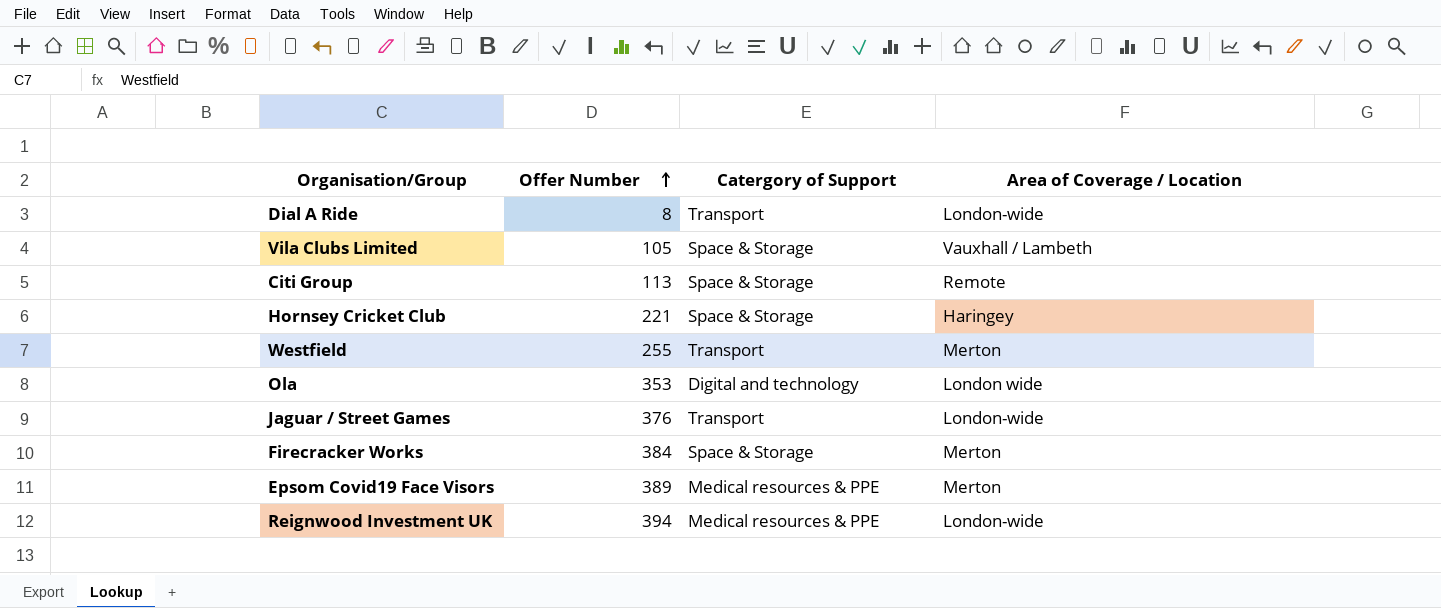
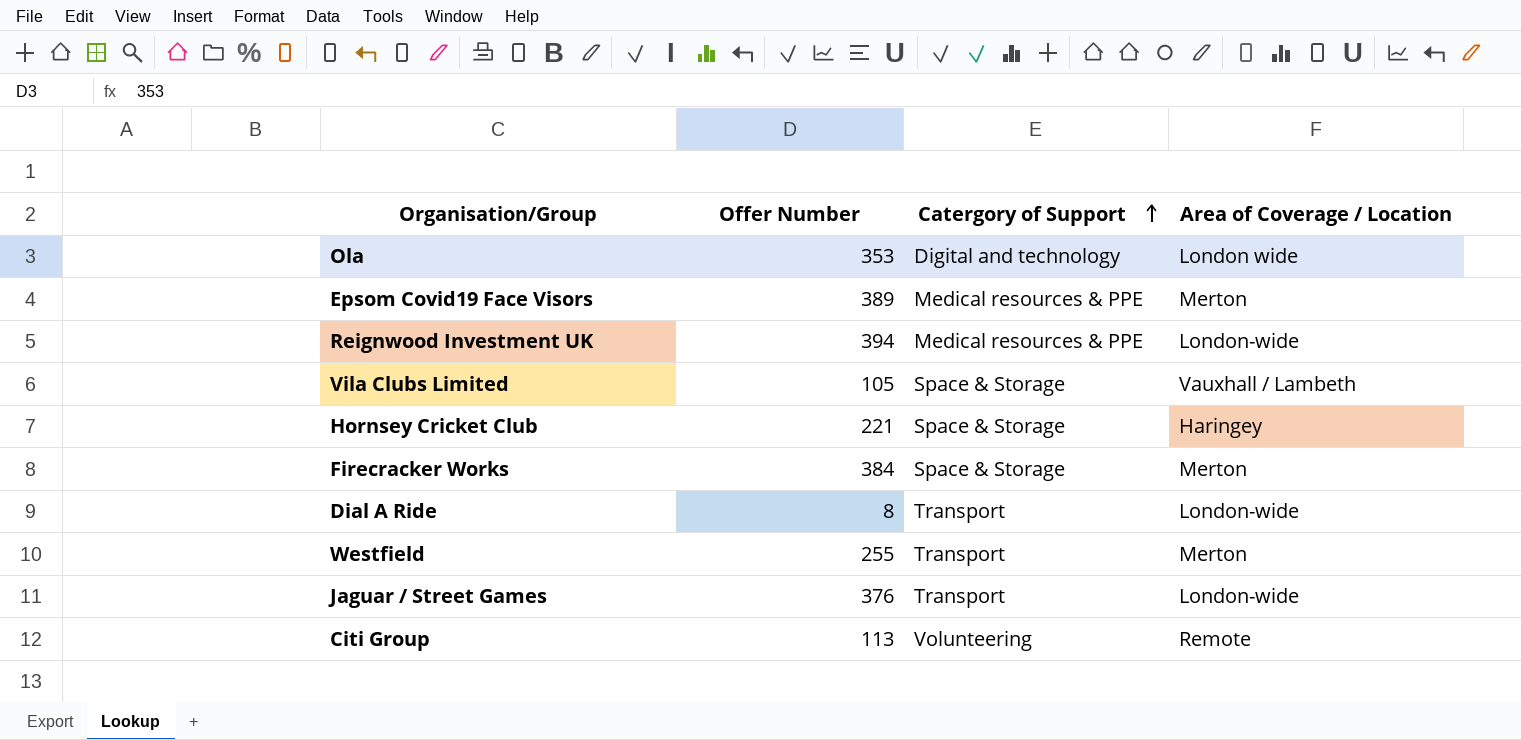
row order: Offer Number ascending -> Catergory of Support ascending
Citi Group | Catergory of Support: Space & Storage -> Volunteering

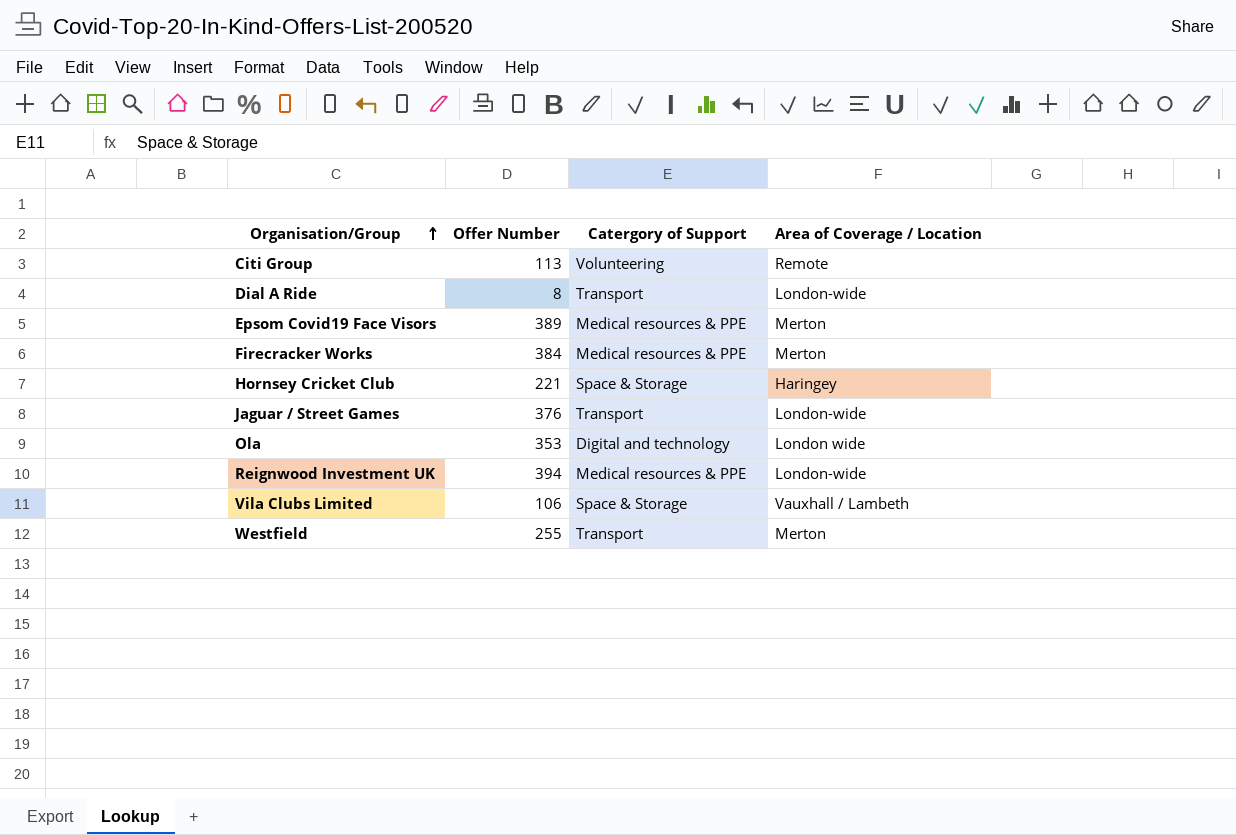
row order: Catergory of Support ascending -> Organisation/Group ascending
Firecracker Works | Catergory of Support: Space & Storage -> Medical resources & PPE
Vila Clubs Limited | Offer Number: 105 -> 106

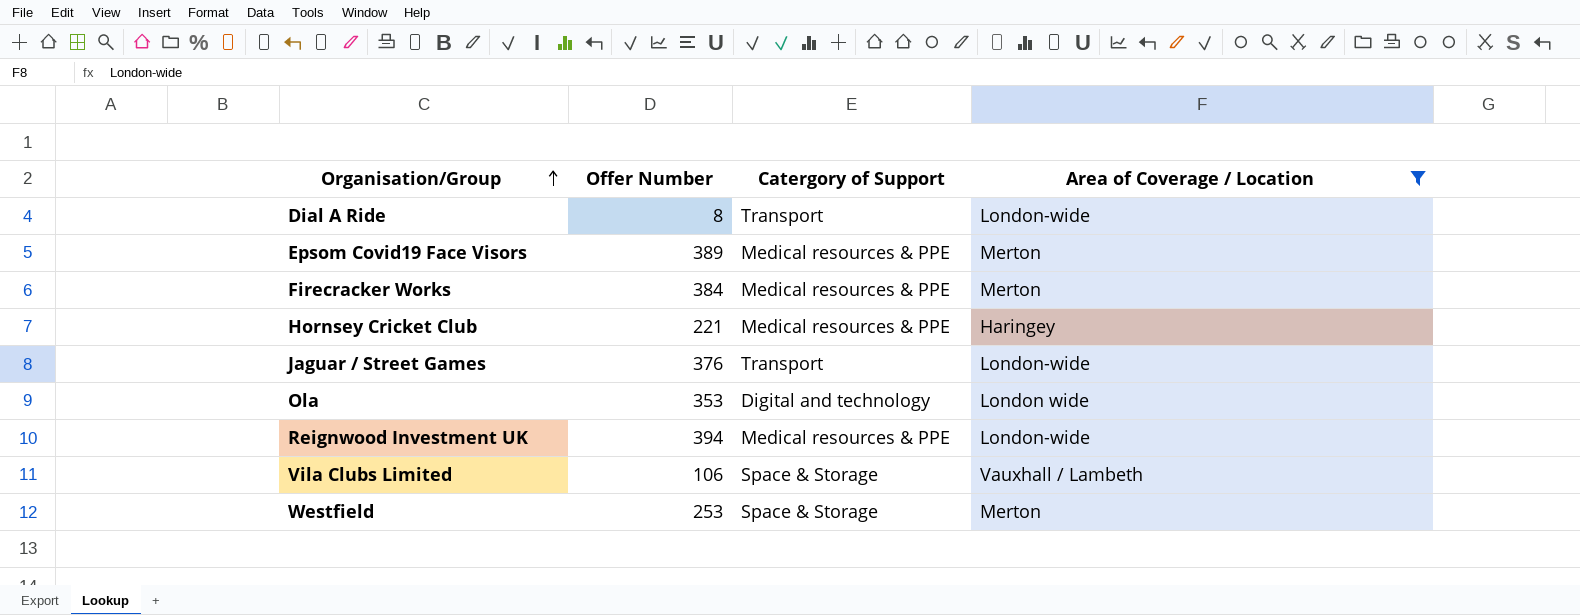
filter: none -> Area of Coverage / Location != Remote
Hornsey Cricket Club | Catergory of Support: Space & Storage -> Medical resources & PPE
Westfield | Offer Number: 255 -> 253
Westfield | Catergory of Support: Transport -> Space & Storage

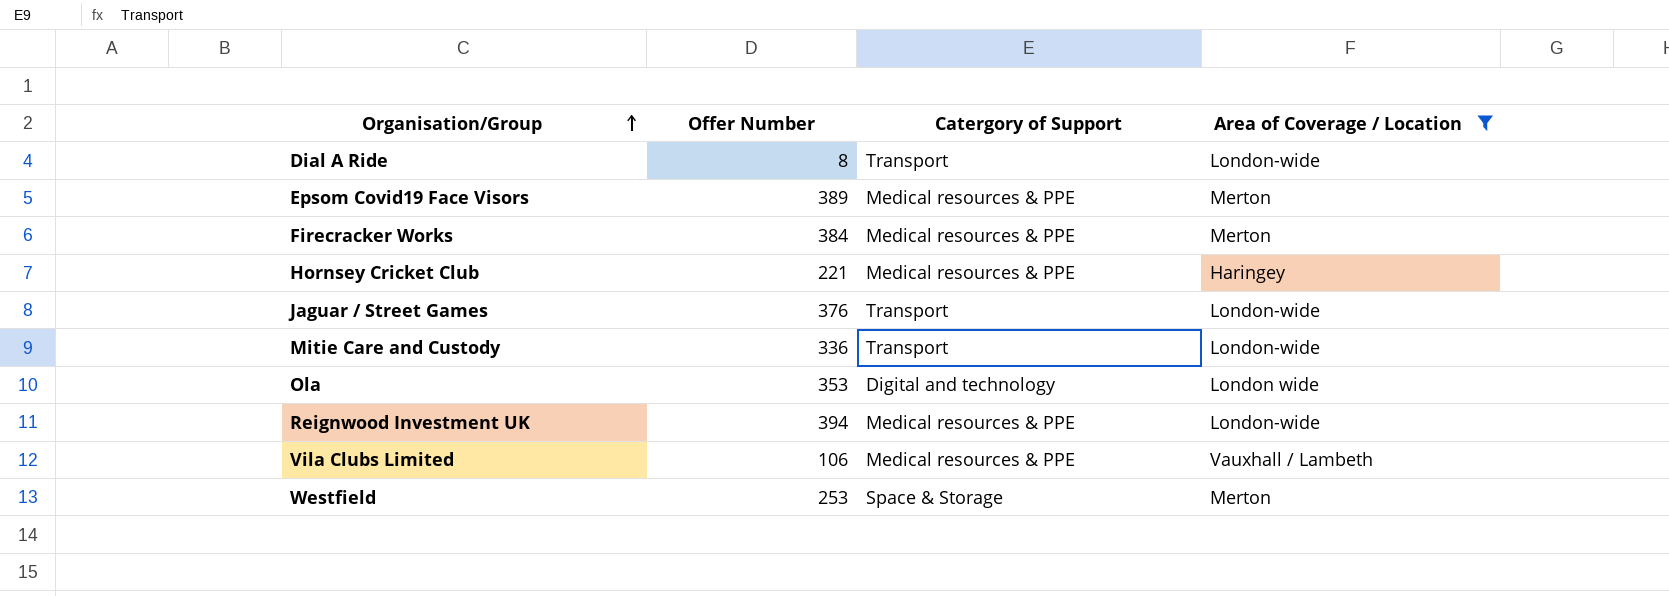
row Mitie Care and Custody: none -> 336 | Transport | London-wide
Vila Clubs Limited | Catergory of Support: Space & Storage -> Medical resources & PPE

